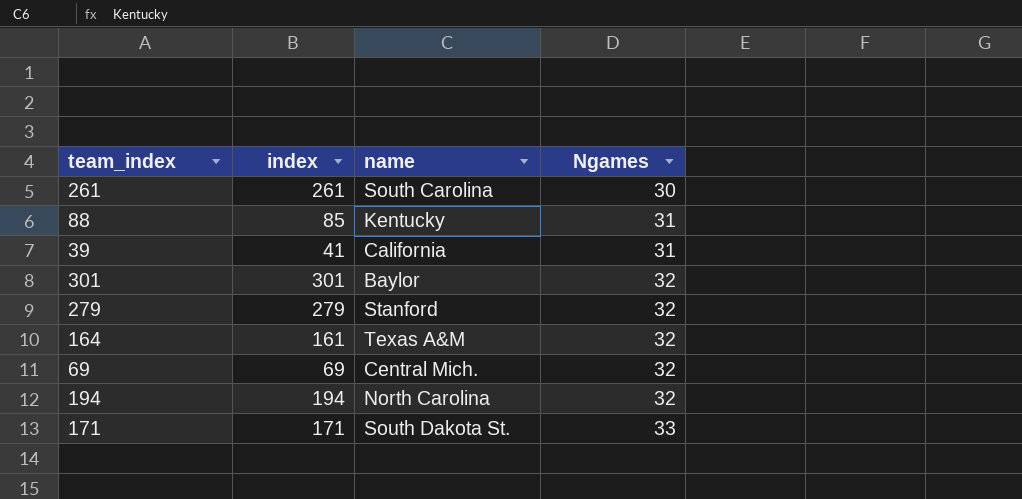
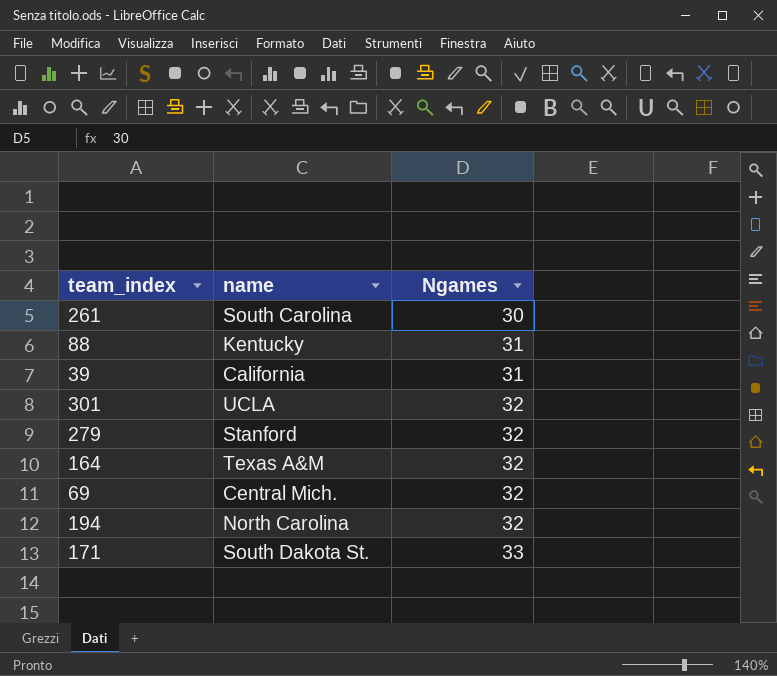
column index | position: 2 -> none
301 | name: Baylor -> UCLA

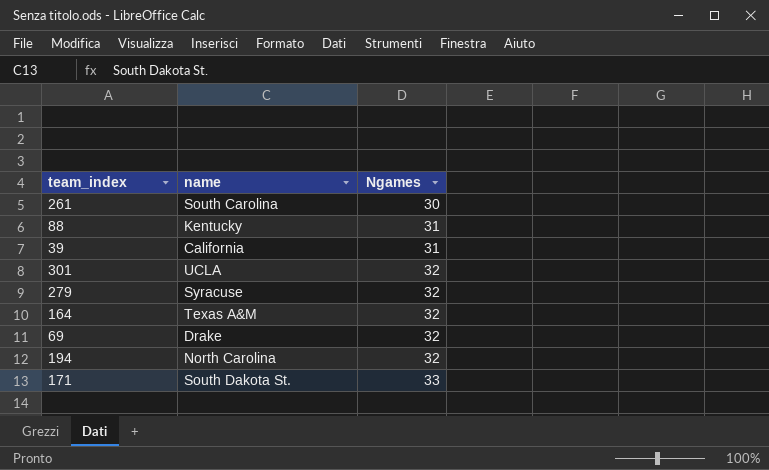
279 | name: Stanford -> Syracuse
69 | name: Central Mich. -> Drake

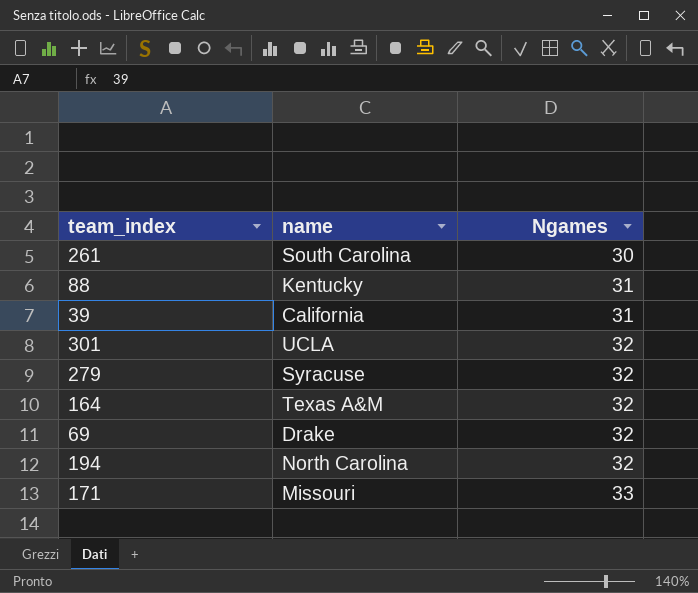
171 | name: South Dakota St. -> Missouri

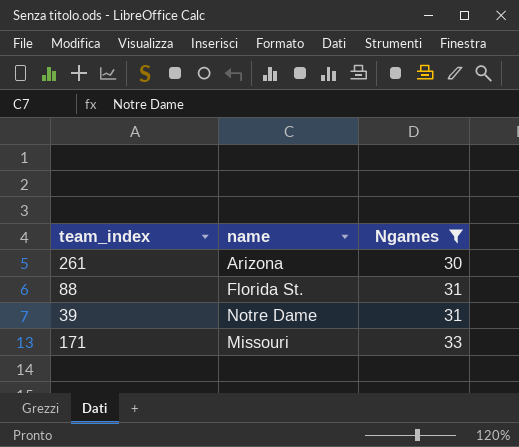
filter: none -> Ngames != 32
261 | name: South Carolina -> Arizona
88 | name: Kentucky -> Florida St.
39 | name: California -> Notre Dame

